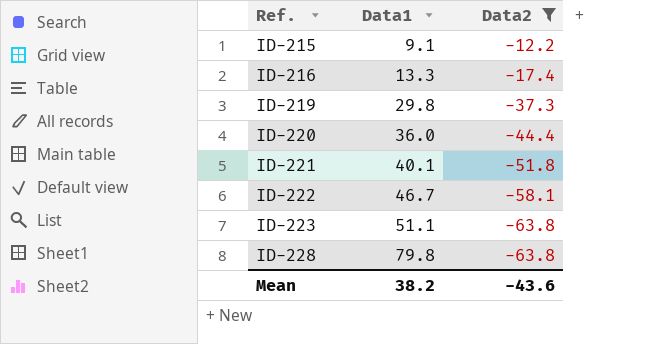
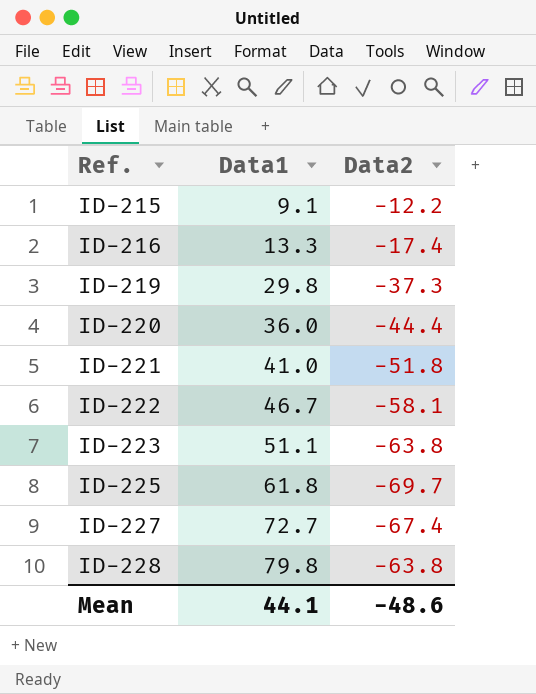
filter: Data2 >= -63.8 -> none
ID-221 | Data1: 40.1 -> 41.0
Mean | Data1: 38.2 -> 44.1
Mean | Data2: -43.6 -> -48.6

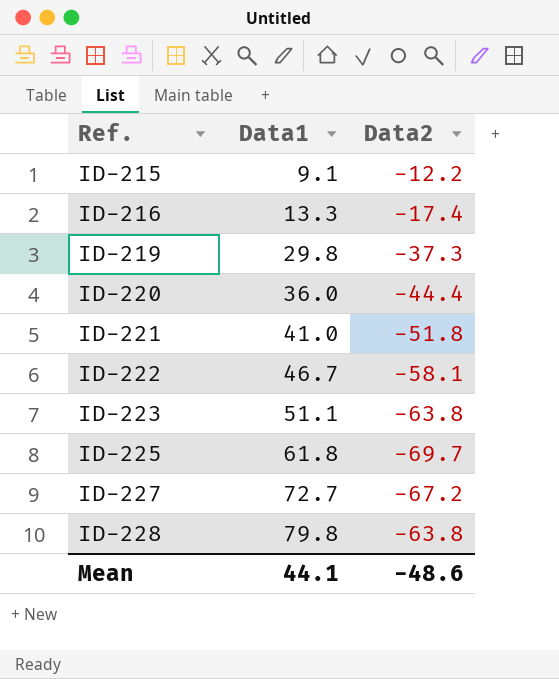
ID-227 | Data2: -67.4 -> -67.2

